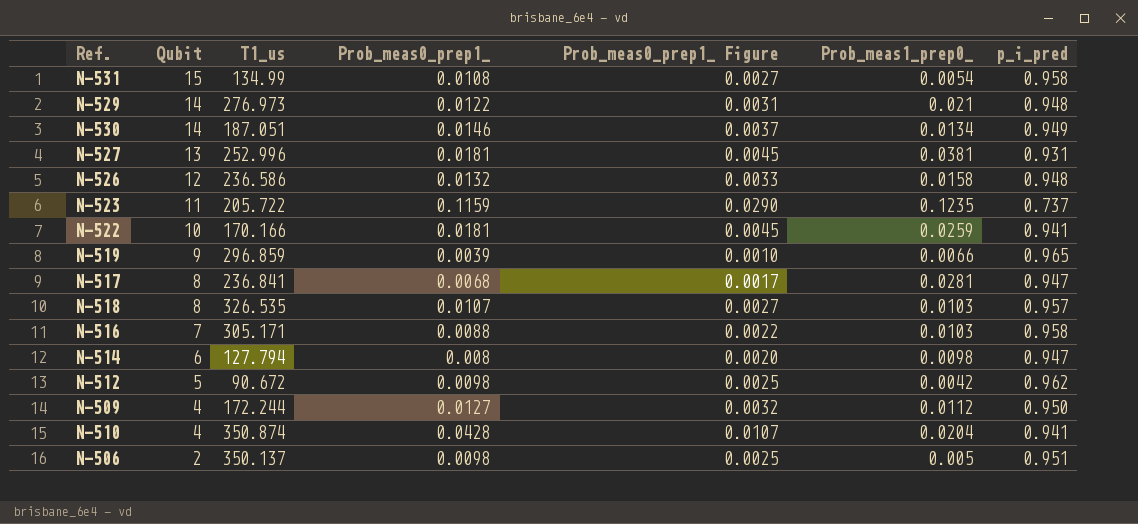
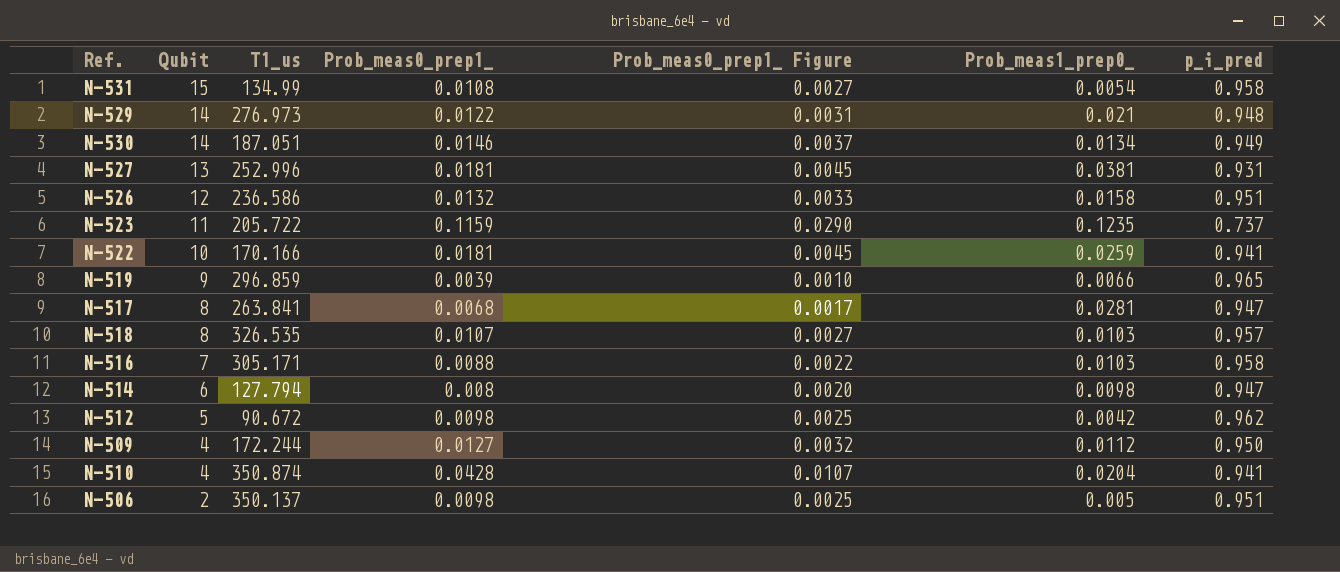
N-526 | p_i_pred: 0.948 -> 0.951
N-517 | T1_us: 236.841 -> 263.841

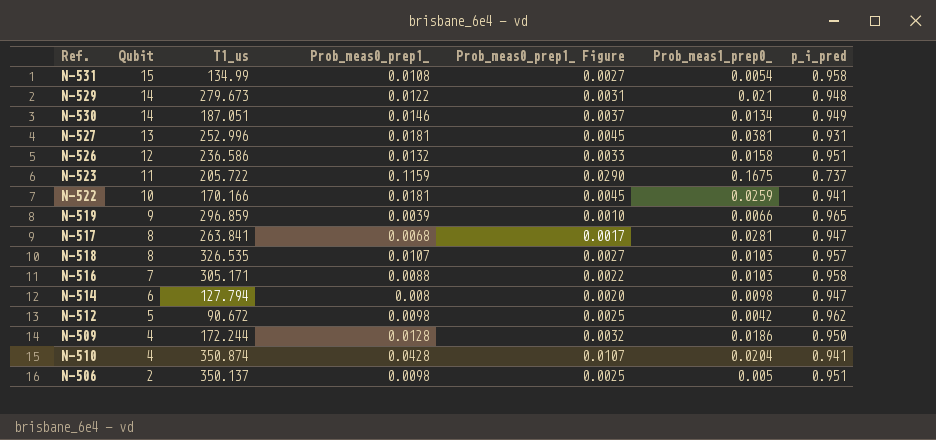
N-529 | T1_us: 276.973 -> 279.673
N-523 | Prob_meas1_prep0_: 0.1235 -> 0.1675
N-509 | Prob_meas0_prep1_: 0.0127 -> 0.0128
N-509 | Prob_meas1_prep0_: 0.0112 -> 0.0186

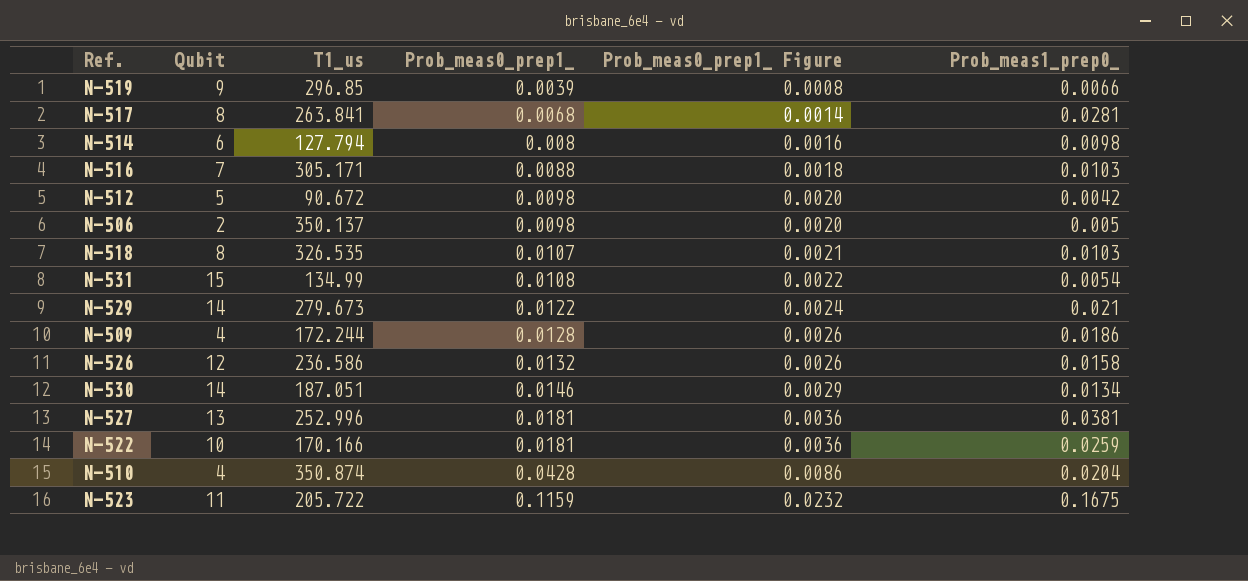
row order: Qubit descending -> Prob_meas0_prep1_ ascending
column p_i_pred | position: 7 -> none
column Prob_meas0_prep1_ Figure | formula: [Prob_meas0_prep1_] * 0.25 -> [Prob_meas0_prep1_] * 0.2
N-519 | T1_us: 296.859 -> 296.85

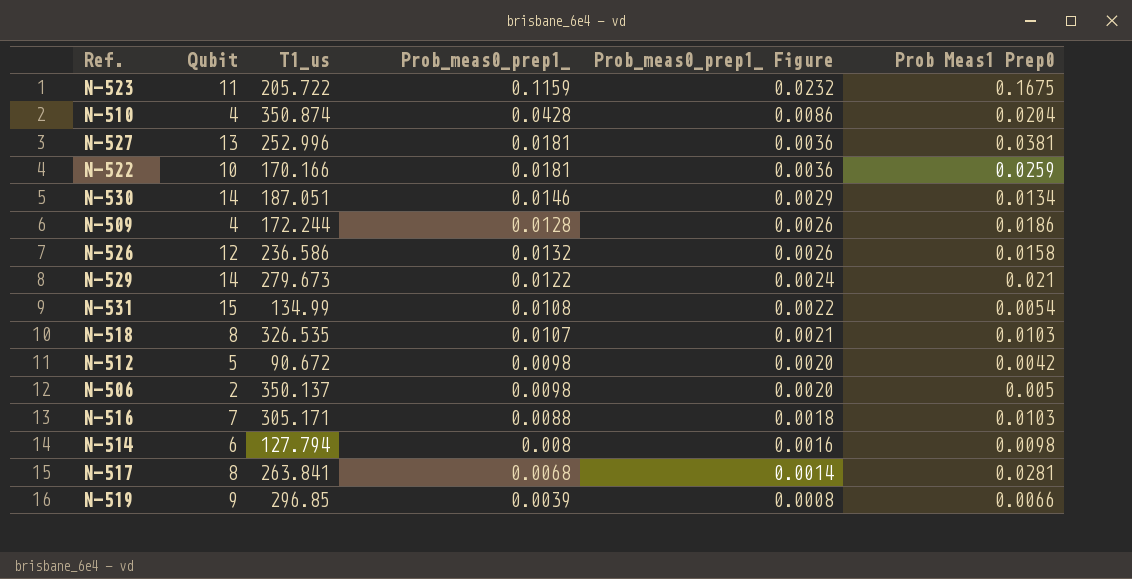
row order: Prob_meas0_prep1_ ascending -> Prob_meas0_prep1_ Figure descending
column name: Prob_meas1_prep0_ -> Prob Meas1 Prep0

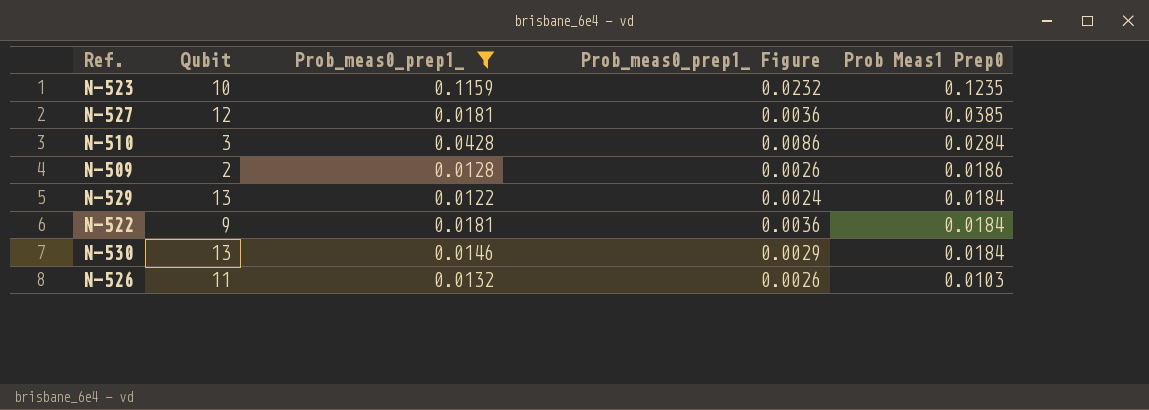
filter: none -> Prob_meas0_prep1_ >= 0.0122
row order: Prob_meas0_prep1_ Figure descending -> Prob Meas1 Prep0 descending
column T1_us | position: 3 -> none
N-523 | Qubit: 11 -> 10
N-523 | Prob Meas1 Prep0: 0.1675 -> 0.1235
N-527 | Qubit: 13 -> 12
N-527 | Prob Meas1 Prep0: 0.0381 -> 0.0385
N-510 | Qubit: 4 -> 3
N-510 | Prob Meas1 Prep0: 0.0204 -> 0.0284
N-509 | Qubit: 4 -> 2
N-529 | Qubit: 14 -> 13
N-529 | Prob Meas1 Prep0: 0.021 -> 0.0184
N-522 | Qubit: 10 -> 9
N-522 | Prob Meas1 Prep0: 0.0259 -> 0.0184
N-530 | Qubit: 14 -> 13
N-530 | Prob Meas1 Prep0: 0.0134 -> 0.0184
N-526 | Qubit: 12 -> 11
N-526 | Prob Meas1 Prep0: 0.0158 -> 0.0103

